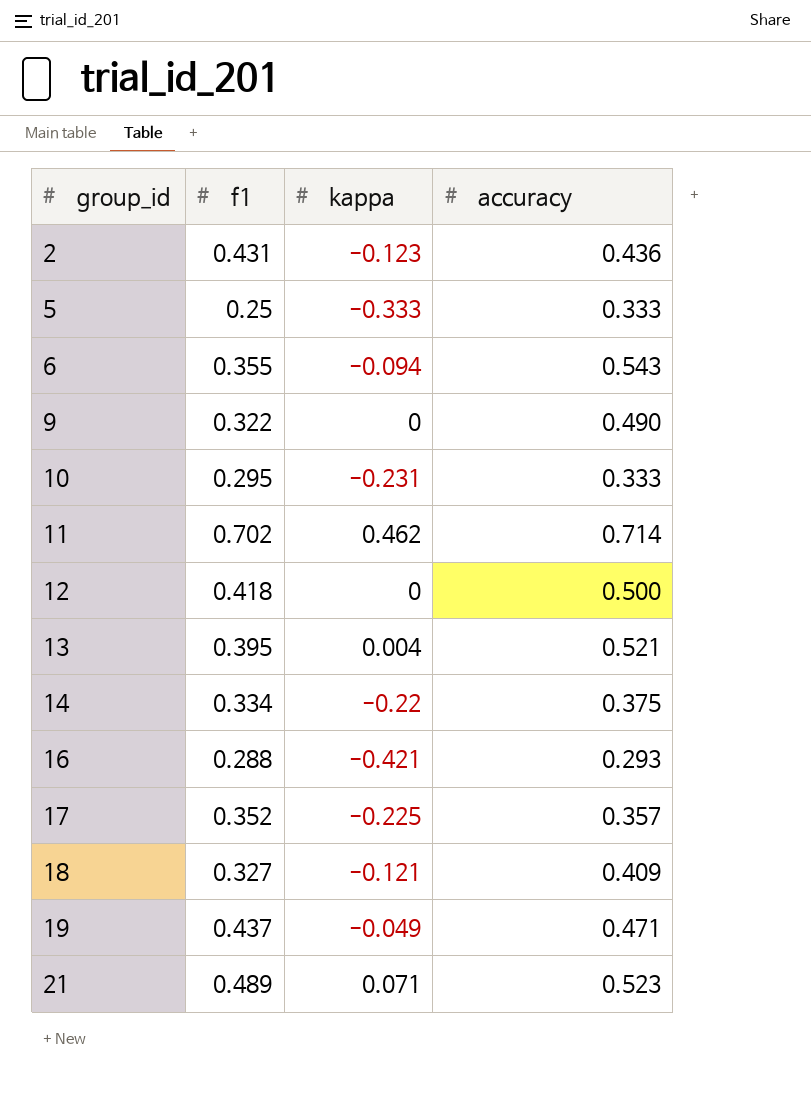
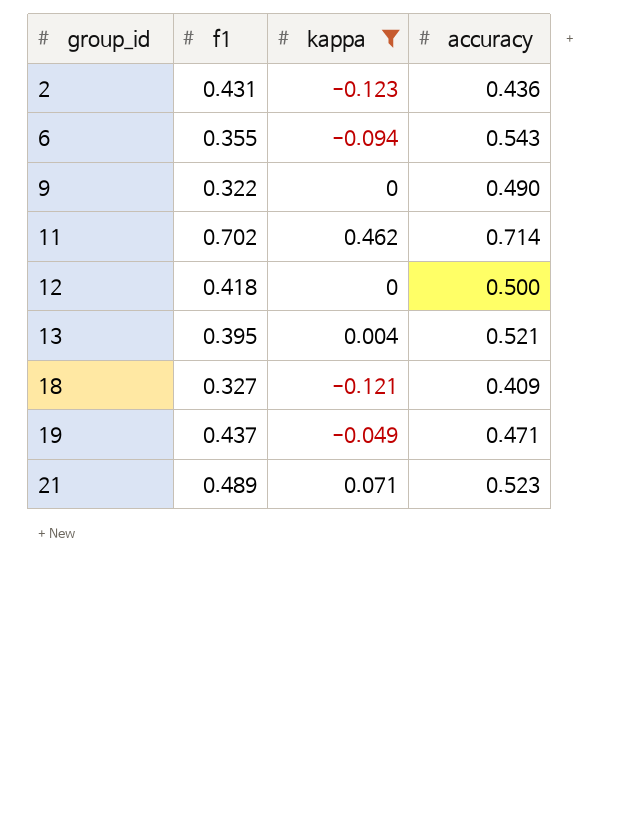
filter: none -> kappa >= -0.123

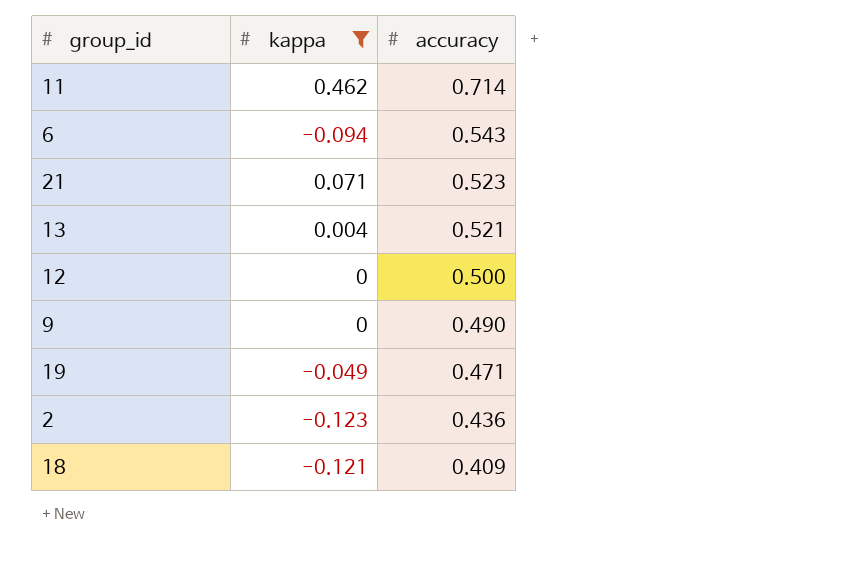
row order: group_id ascending -> accuracy descending
column f1 | position: 2 -> none

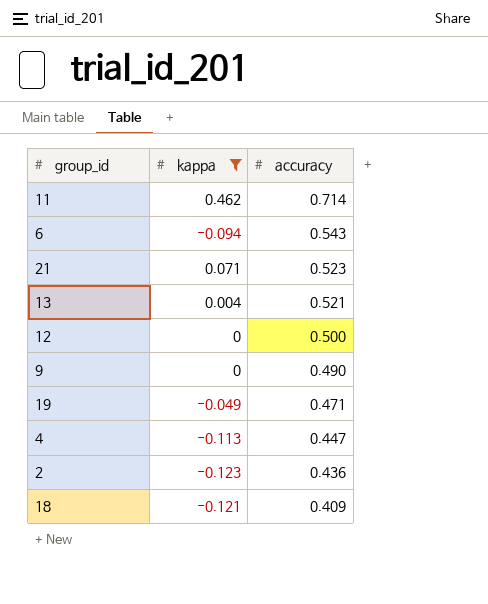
row 4: none -> -0.113 | 0.447

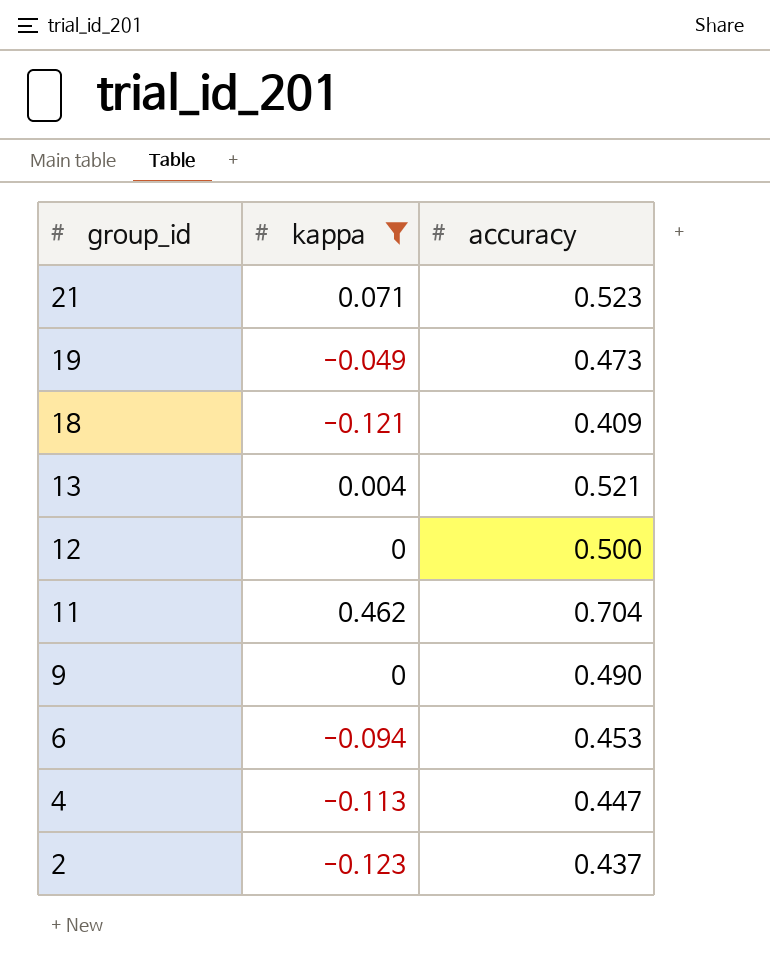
row order: accuracy descending -> group_id descending
19 | accuracy: 0.471 -> 0.473
11 | accuracy: 0.714 -> 0.704
6 | accuracy: 0.543 -> 0.453
2 | accuracy: 0.436 -> 0.437

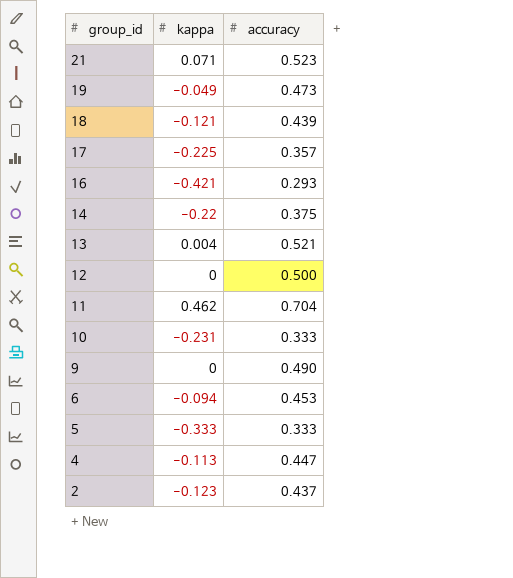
filter: kappa >= -0.123 -> none
18 | accuracy: 0.409 -> 0.439

